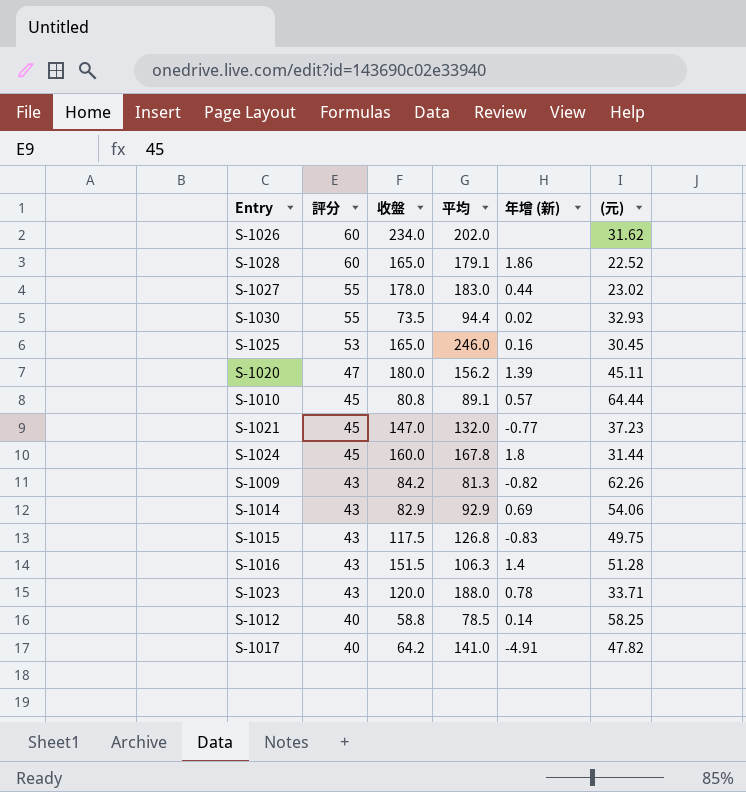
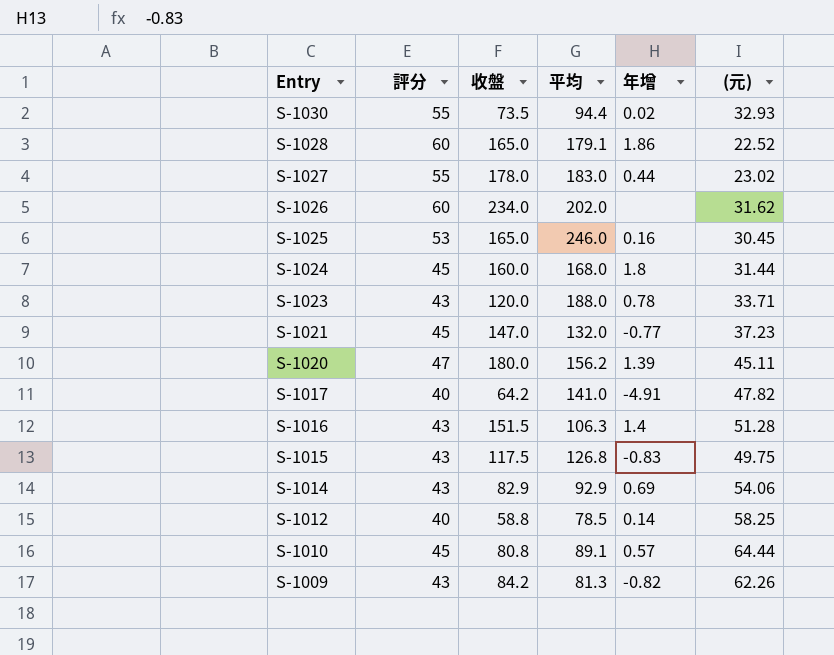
row order: 評分 descending -> Entry descending
column name: 年增 (新) -> 年增
S-1024 | 平均: 167.8 -> 168.0

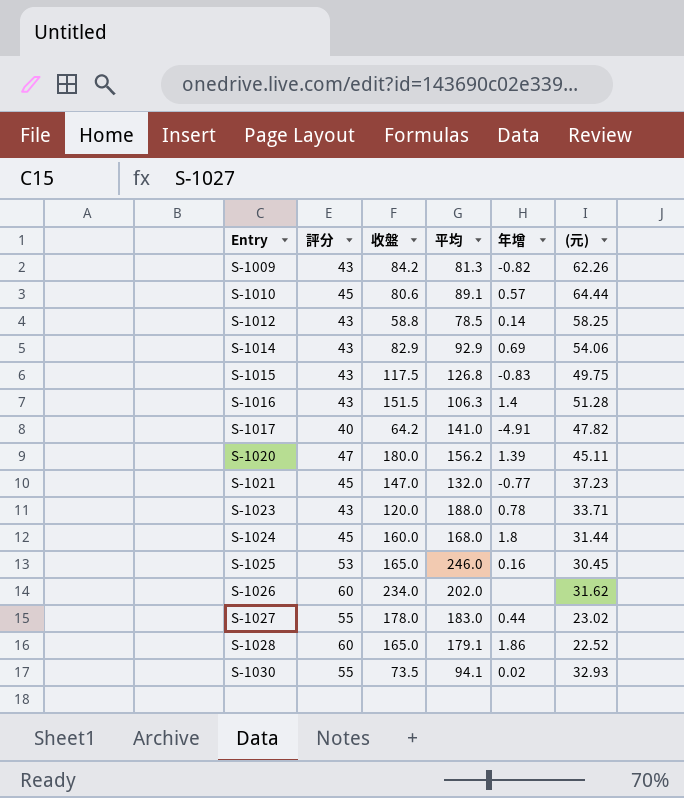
row order: Entry descending -> Entry ascending
S-1010 | 收盤: 80.8 -> 80.6
S-1012 | 評分: 40 -> 43
S-1030 | 平均: 94.4 -> 94.1

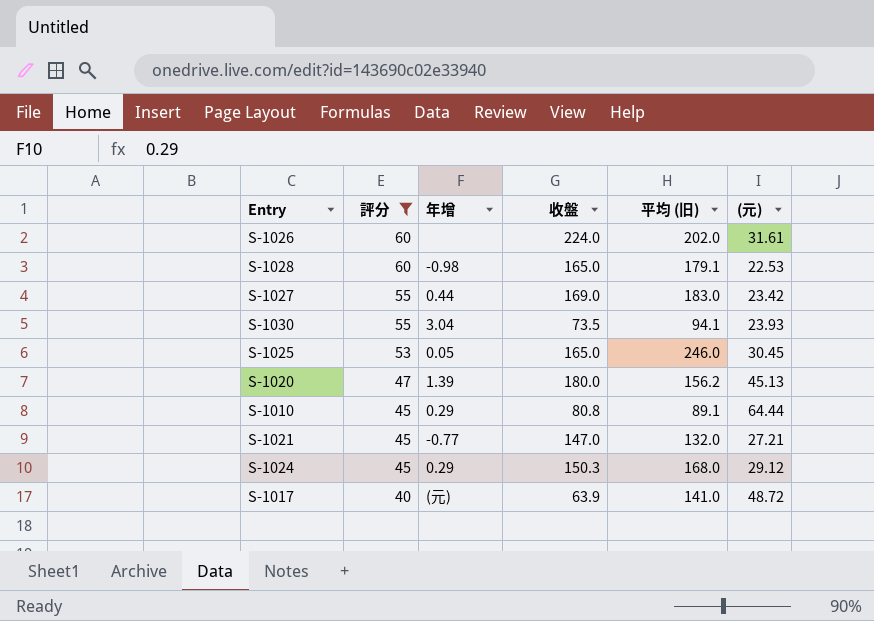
filter: none -> 評分 != 43
row order: Entry ascending -> 評分 descending
column 年增 | position: 5 -> 3
column name: 平均 -> 平均 (旧)
S-1026 | 收盤: 234.0 -> 224.0
S-1026 | (元): 31.62 -> 31.61
S-1028 | 年增: 1.86 -> -0.98
S-1028 | (元): 22.52 -> 22.53
S-1027 | 收盤: 178.0 -> 169.0
S-1027 | (元): 23.02 -> 23.42
S-1030 | 年增: 0.02 -> 3.04
S-1030 | (元): 32.93 -> 23.93
S-1025 | 年增: 0.16 -> 0.05
S-1020 | (元): 45.11 -> 45.13
S-1010 | 年增: 0.57 -> 0.29
S-1010 | 收盤: 80.6 -> 80.8
S-1021 | (元): 37.23 -> 27.21
S-1024 | 年增: 1.8 -> 0.29
S-1024 | 收盤: 160.0 -> 150.3
S-1024 | (元): 31.44 -> 29.12
S-1017 | 年增: -4.91 -> (元)
S-1017 | 收盤: 64.2 -> 63.9
S-1017 | (元): 47.82 -> 48.72

